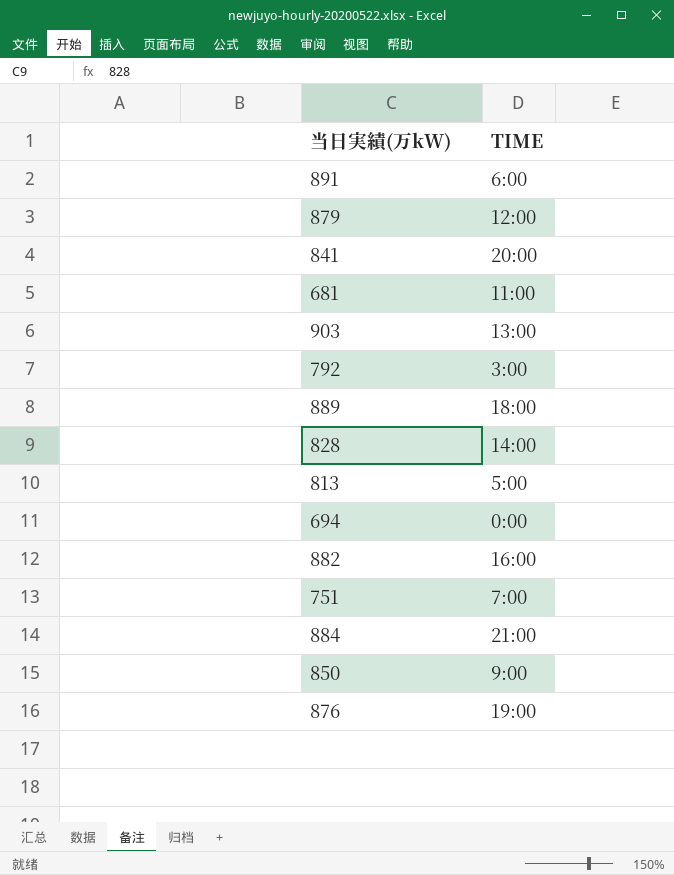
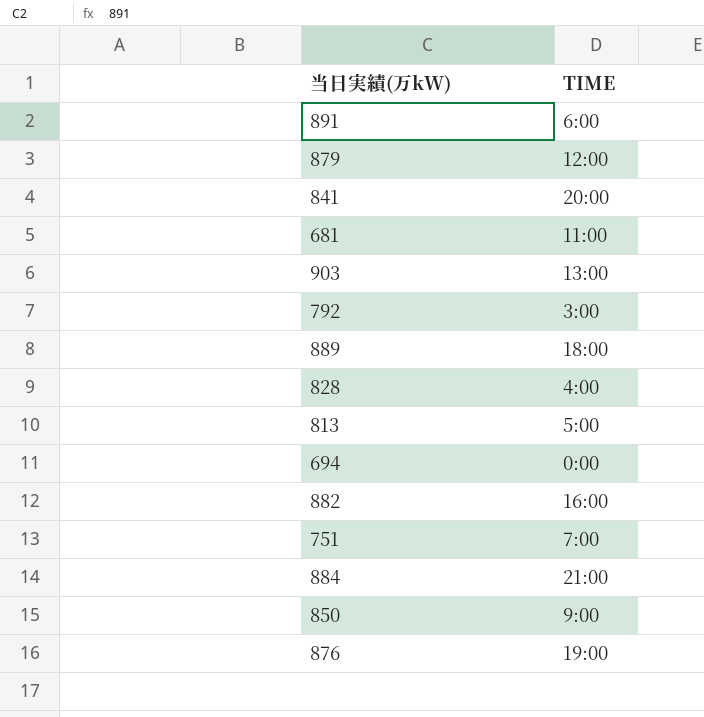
828 | TIME: 14:00 -> 4:00

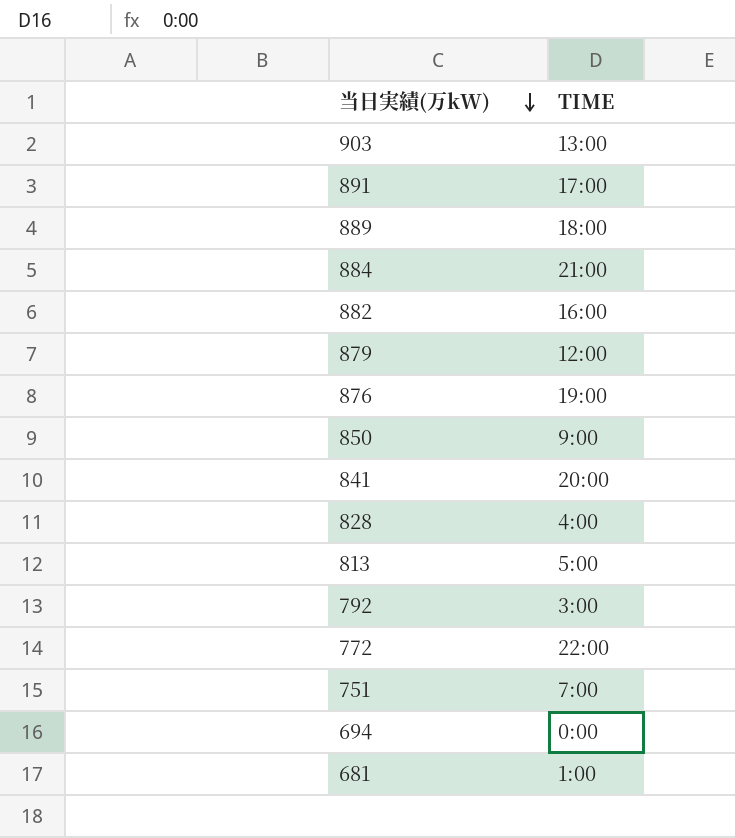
row order: none -> 当日実績(万kW) descending
891 | TIME: 6:00 -> 17:00
row 772: none -> 22:00
681 | TIME: 11:00 -> 1:00

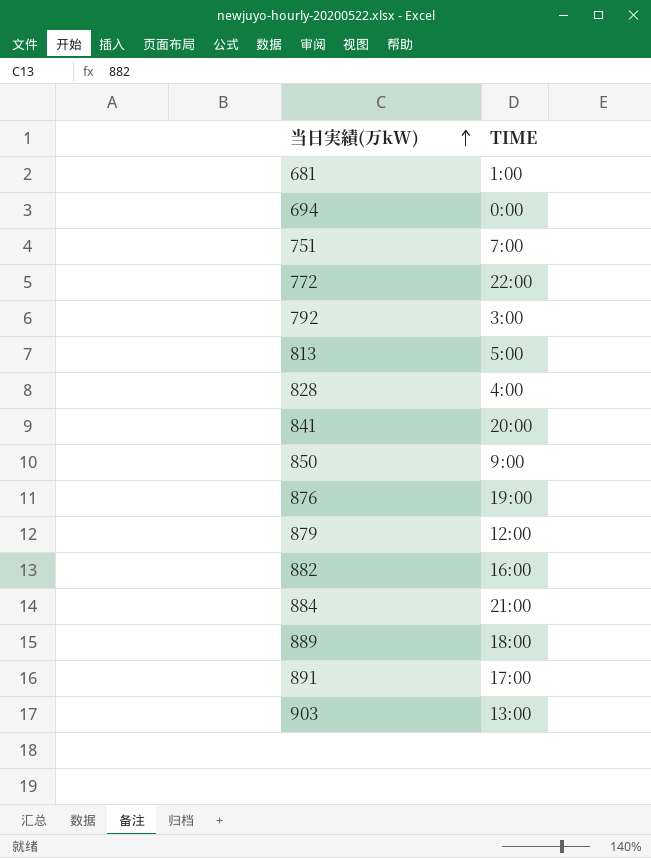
row order: 当日実績(万kW) descending -> 当日実績(万kW) ascending

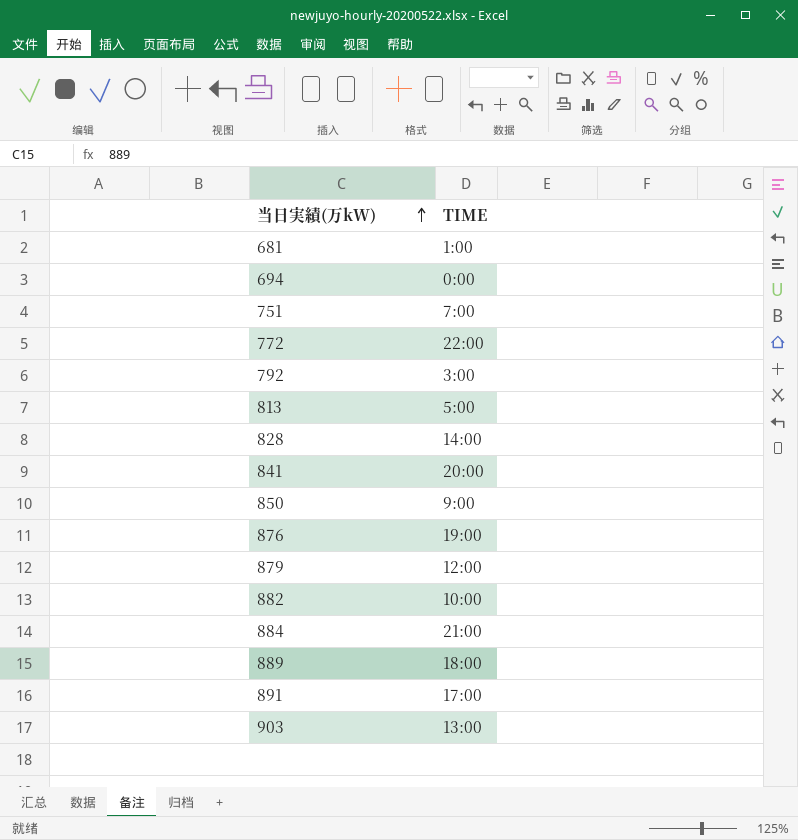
828 | TIME: 4:00 -> 14:00
882 | TIME: 16:00 -> 10:00

